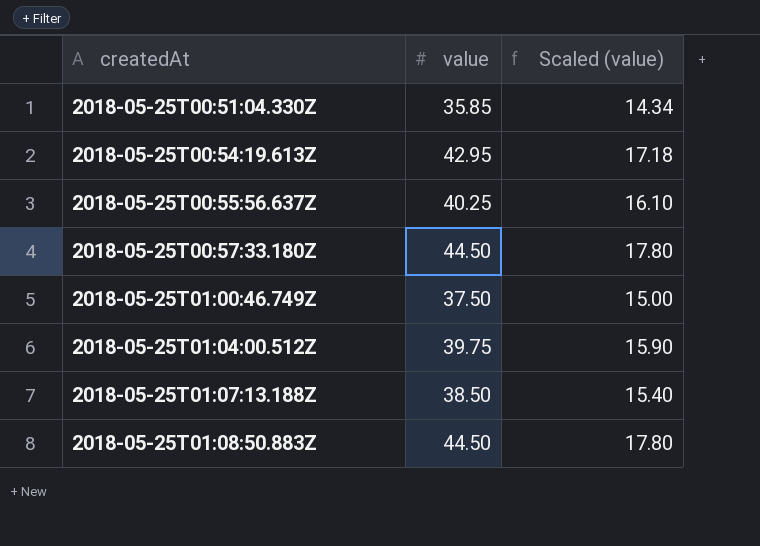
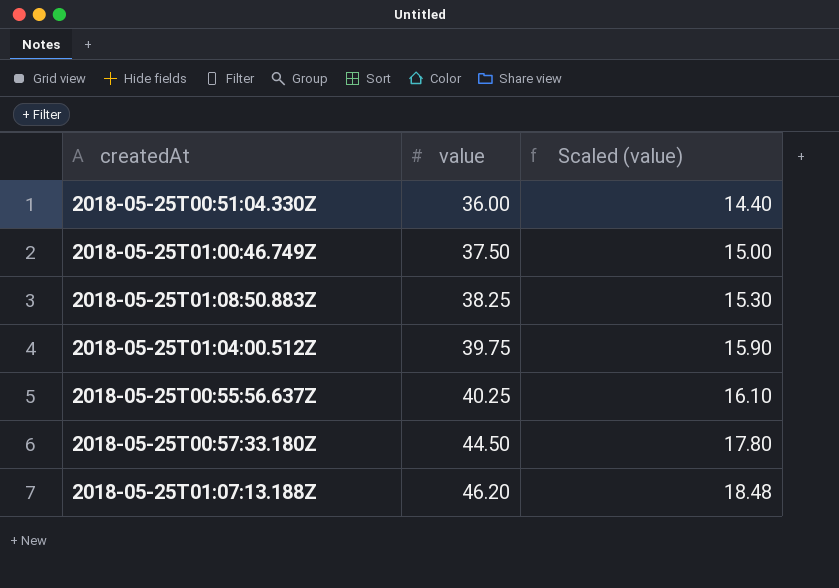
row order: createdAt ascending -> value ascending
row 2018-05-25T00:54:19.613Z: 42.95 | 17.18 -> none
2018-05-25T00:51:04.330Z | value: 35.85 -> 36.00
2018-05-25T00:51:04.330Z | Scaled (value): 14.34 -> 14.40
2018-05-25T01:08:50.883Z | value: 44.50 -> 38.25
2018-05-25T01:08:50.883Z | Scaled (value): 17.80 -> 15.30
2018-05-25T01:07:13.188Z | value: 38.50 -> 46.20
2018-05-25T01:07:13.188Z | Scaled (value): 15.40 -> 18.48

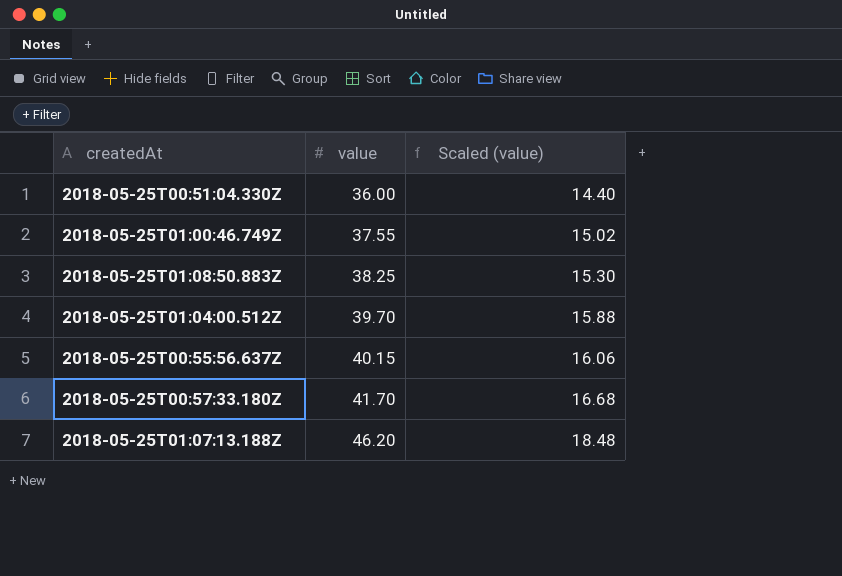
2018-05-25T01:00:46.749Z | value: 37.50 -> 37.55
2018-05-25T01:00:46.749Z | Scaled (value): 15.00 -> 15.02
2018-05-25T01:04:00.512Z | value: 39.75 -> 39.70
2018-05-25T01:04:00.512Z | Scaled (value): 15.90 -> 15.88
2018-05-25T00:55:56.637Z | value: 40.25 -> 40.15
2018-05-25T00:55:56.637Z | Scaled (value): 16.10 -> 16.06
2018-05-25T00:57:33.180Z | value: 44.50 -> 41.70
2018-05-25T00:57:33.180Z | Scaled (value): 17.80 -> 16.68

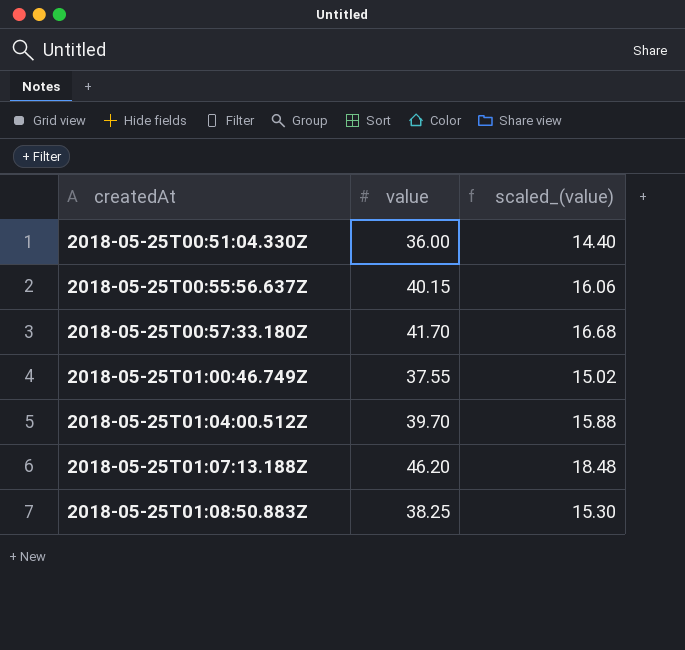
row order: value ascending -> createdAt ascending
column name: Scaled (value) -> scaled_(value)

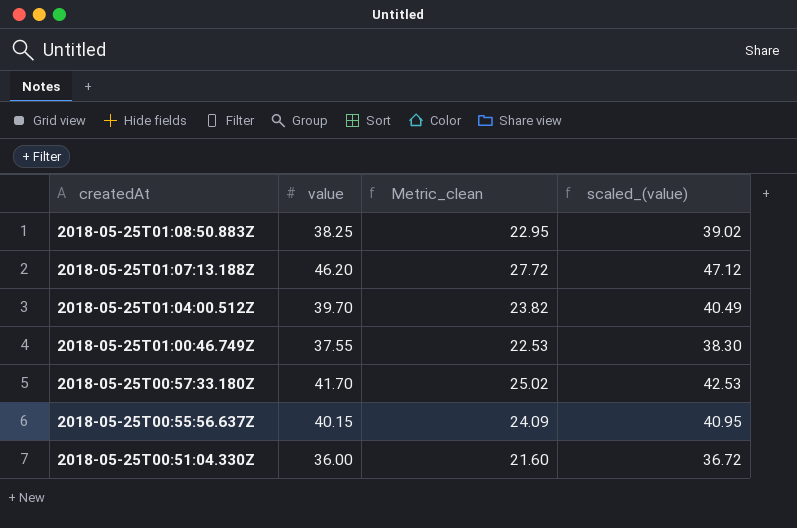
row order: createdAt ascending -> createdAt descending
column Metric_clean | formula: none -> [value] * 0.6
column scaled_(value) | formula: [value] * 0.4 -> [value] * 1.02

